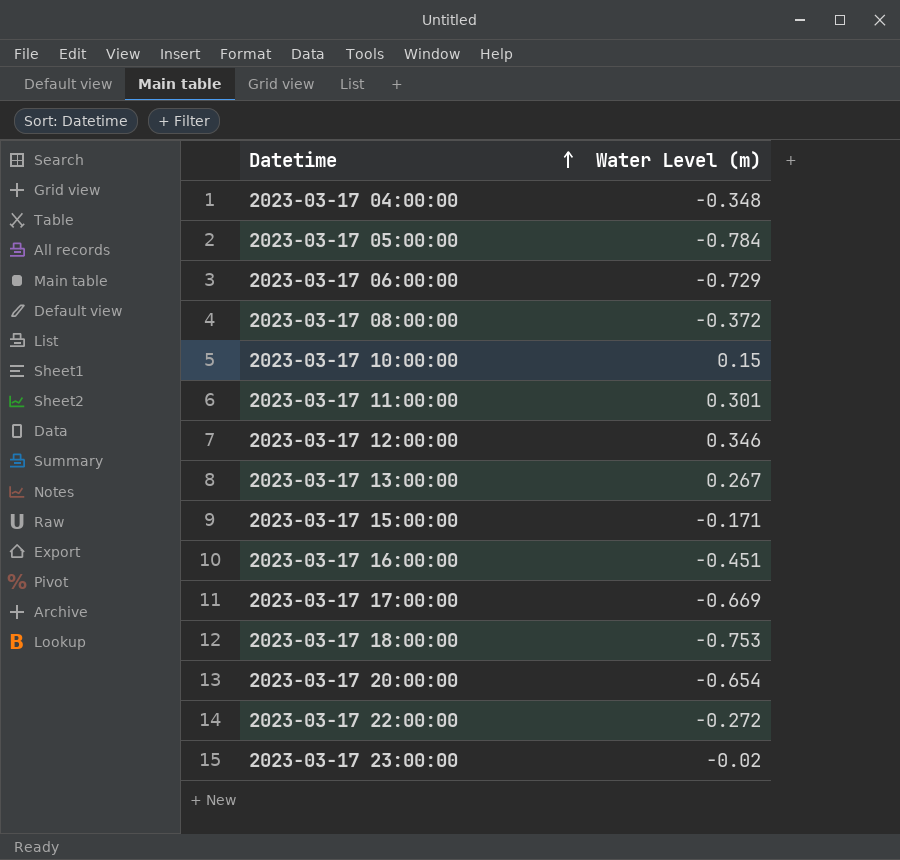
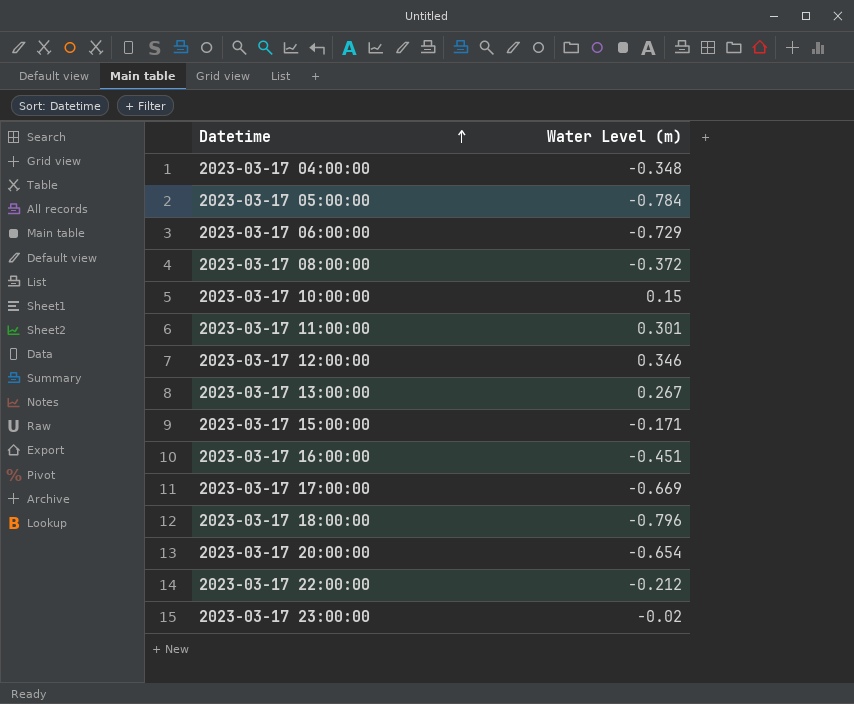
2023-03-17 18:00:00 | Water Level (m): -0.753 -> -0.796
2023-03-17 22:00:00 | Water Level (m): -0.272 -> -0.212

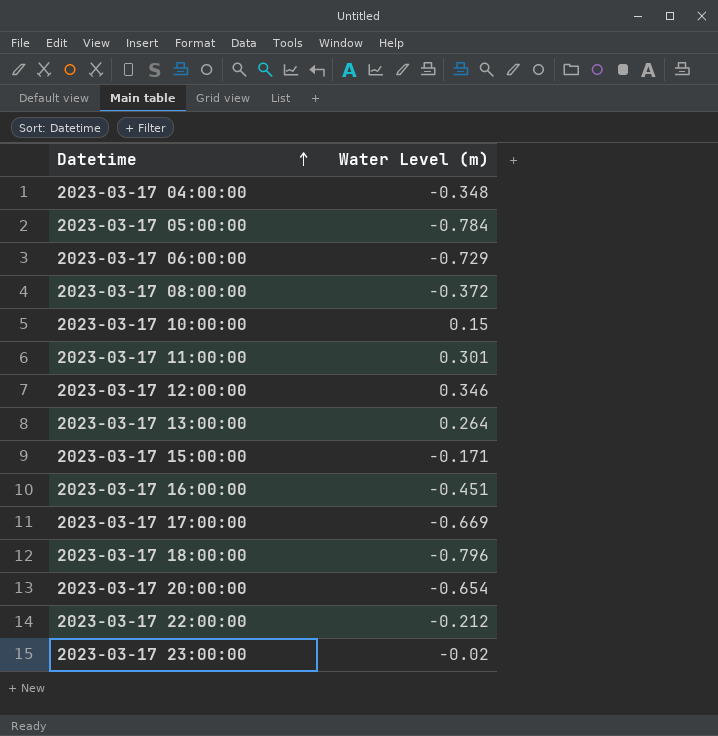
2023-03-17 13:00:00 | Water Level (m): 0.267 -> 0.264

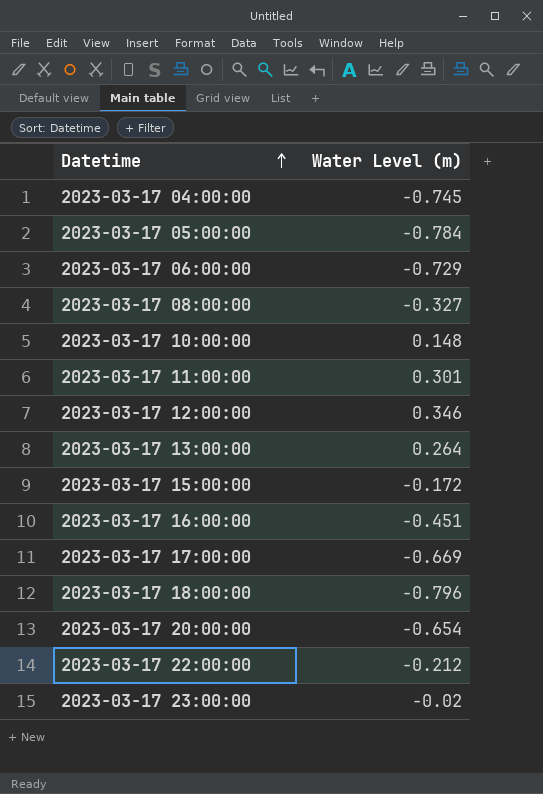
2023-03-17 04:00:00 | Water Level (m): -0.348 -> -0.745
2023-03-17 08:00:00 | Water Level (m): -0.372 -> -0.327
2023-03-17 10:00:00 | Water Level (m): 0.15 -> 0.148
2023-03-17 15:00:00 | Water Level (m): -0.171 -> -0.172

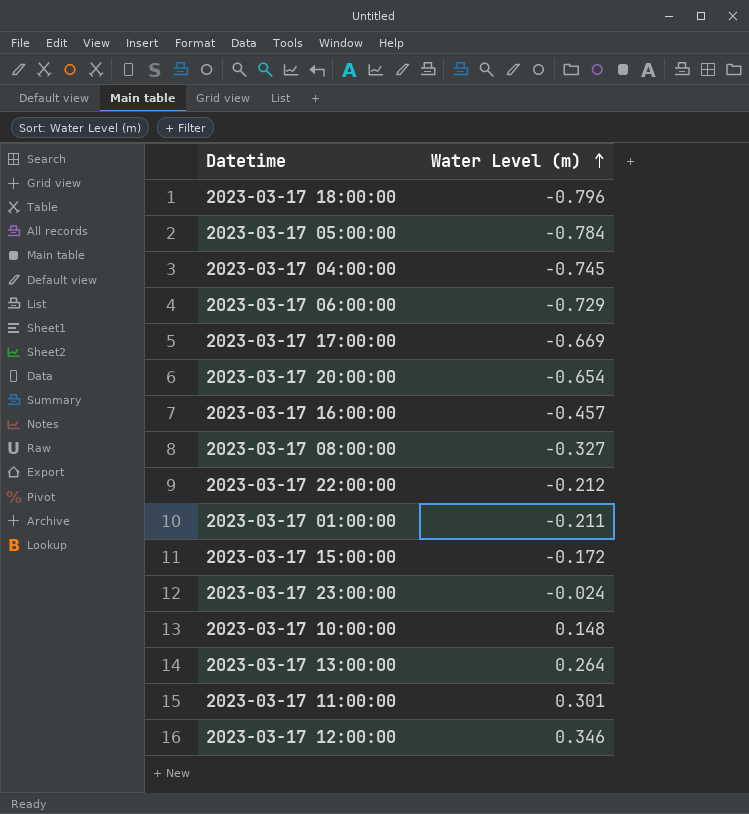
row order: Datetime ascending -> Water Level (m) ascending
2023-03-17 16:00:00 | Water Level (m): -0.451 -> -0.457
row 2023-03-17 01:00:00: none -> -0.211
2023-03-17 23:00:00 | Water Level (m): -0.02 -> -0.024

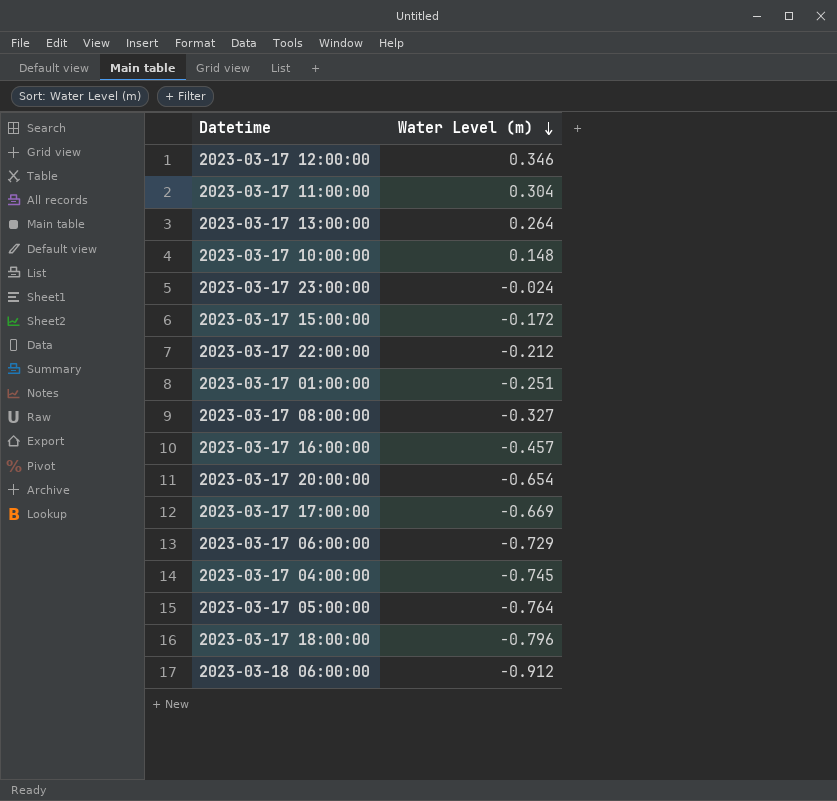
row order: Water Level (m) ascending -> Water Level (m) descending
2023-03-17 11:00:00 | Water Level (m): 0.301 -> 0.304
2023-03-17 01:00:00 | Water Level (m): -0.211 -> -0.251
2023-03-17 05:00:00 | Water Level (m): -0.784 -> -0.764
row 2023-03-18 06:00:00: none -> -0.912

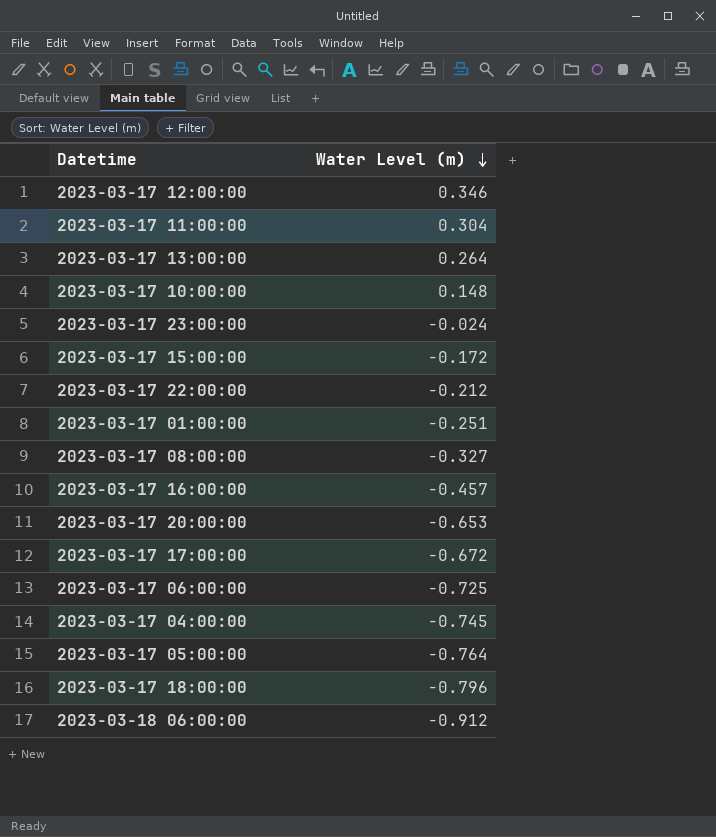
2023-03-17 20:00:00 | Water Level (m): -0.654 -> -0.653
2023-03-17 17:00:00 | Water Level (m): -0.669 -> -0.672
2023-03-17 06:00:00 | Water Level (m): -0.729 -> -0.725

